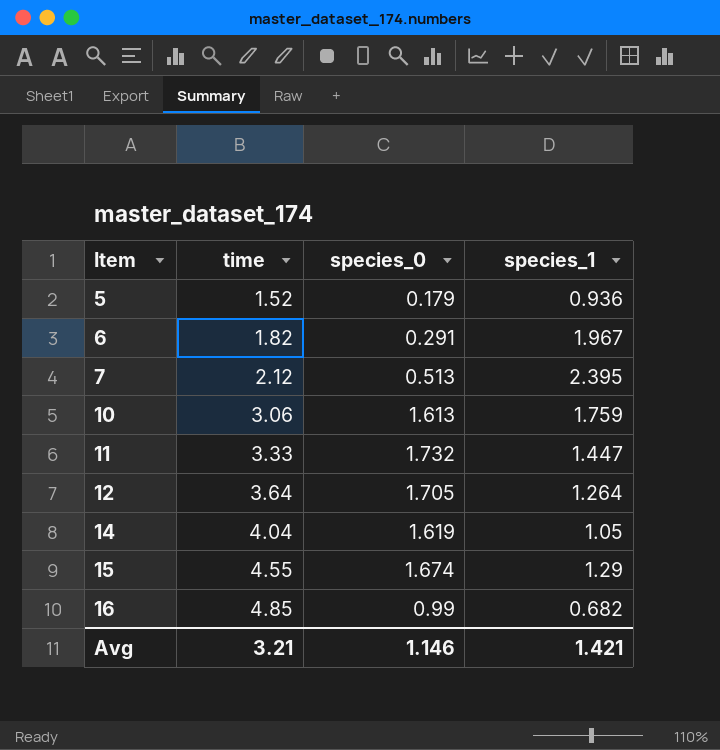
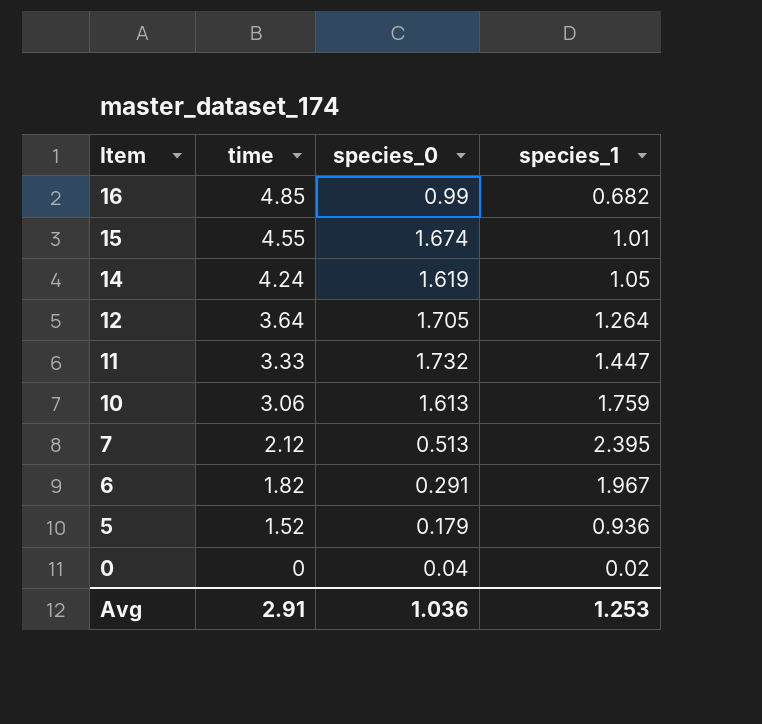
row order: Item ascending -> Item descending
15 | species_1: 1.29 -> 1.01
14 | time: 4.04 -> 4.24
row 0: none -> 0 | 0.04 | 0.02
Avg | time: 3.21 -> 2.91
Avg | species_0: 1.146 -> 1.036
Avg | species_1: 1.421 -> 1.253

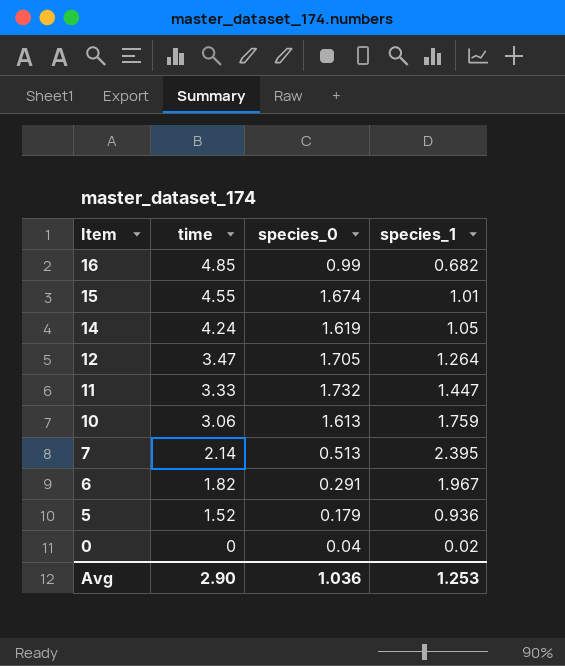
12 | time: 3.64 -> 3.47
7 | time: 2.12 -> 2.14
Avg | time: 2.91 -> 2.90

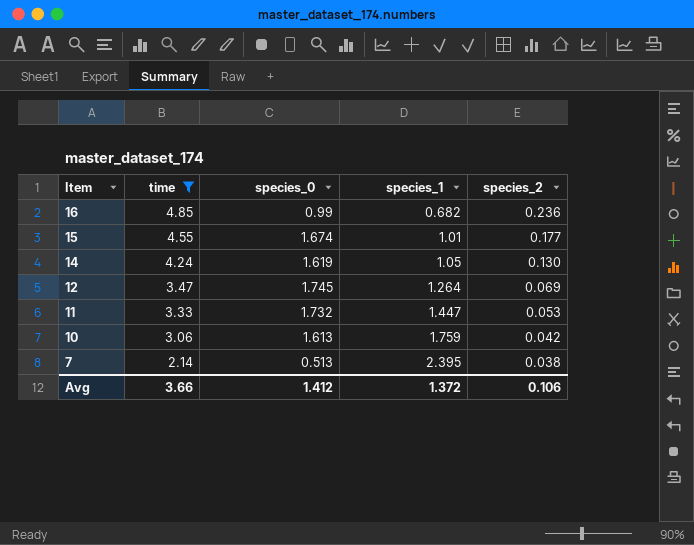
filter: none -> time >= 2.14
column species_2 | position: none -> 5
12 | species_0: 1.705 -> 1.745
Avg | time: 2.90 -> 3.66
Avg | species_0: 1.036 -> 1.412
Avg | species_1: 1.253 -> 1.372

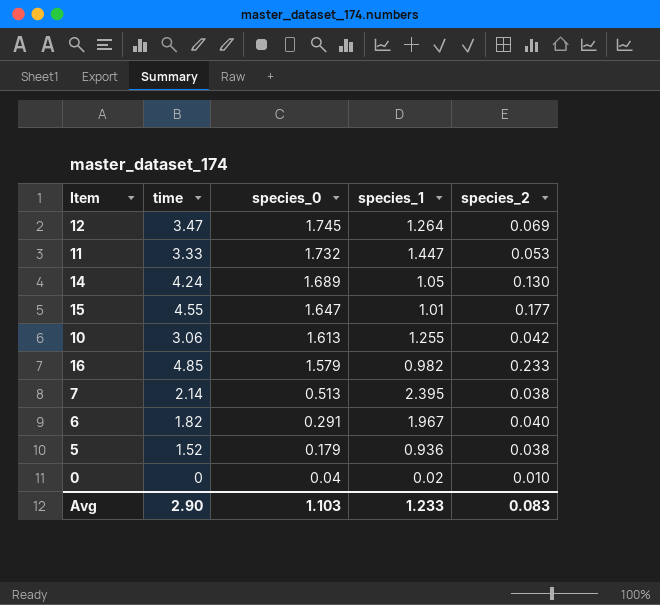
filter: time >= 2.14 -> none
row order: Item descending -> species_0 descending
14 | species_0: 1.619 -> 1.689
15 | species_0: 1.674 -> 1.647
10 | species_1: 1.759 -> 1.255
16 | species_0: 0.99 -> 1.579
16 | species_1: 0.682 -> 0.982
16 | species_2: 0.236 -> 0.233
Avg | time: 3.66 -> 2.90
Avg | species_0: 1.412 -> 1.103
Avg | species_1: 1.372 -> 1.233
Avg | species_2: 0.106 -> 0.083

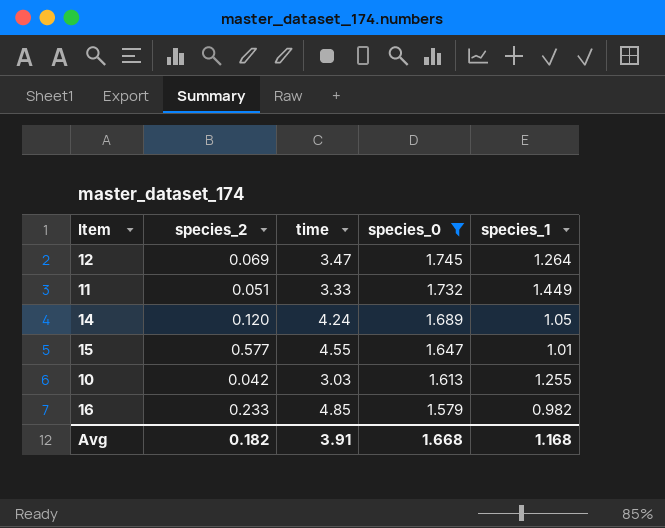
filter: none -> species_0 >= 1.579
column species_2 | position: 5 -> 2
11 | species_2: 0.053 -> 0.051
11 | species_1: 1.447 -> 1.449
14 | species_2: 0.130 -> 0.120
15 | species_2: 0.177 -> 0.577
10 | time: 3.06 -> 3.03
Avg | species_2: 0.083 -> 0.182
Avg | time: 2.90 -> 3.91
Avg | species_0: 1.103 -> 1.668
Avg | species_1: 1.233 -> 1.168

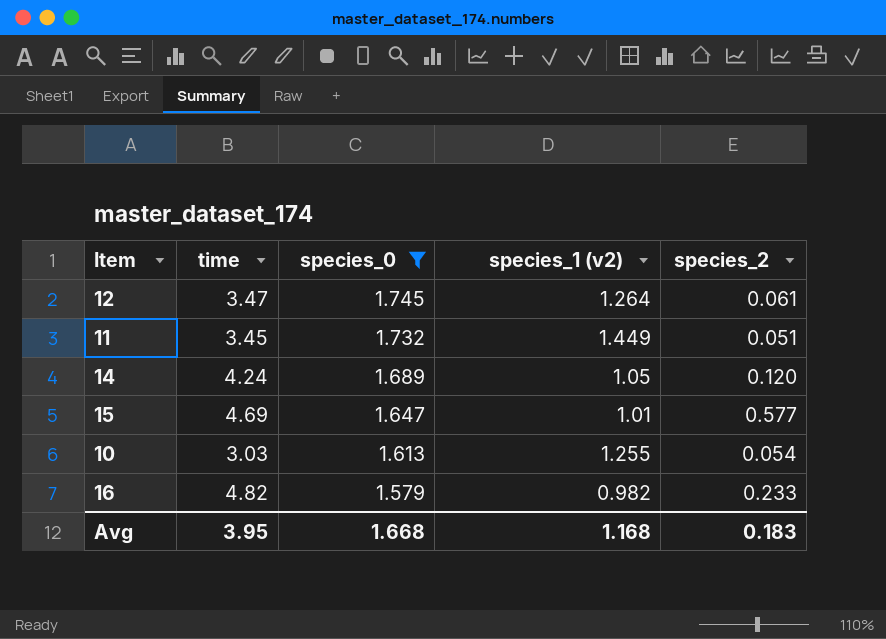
column name: species_1 -> species_1 (v2)
column species_2 | position: 2 -> 5
12 | species_2: 0.069 -> 0.061
11 | time: 3.33 -> 3.45
15 | time: 4.55 -> 4.69
10 | species_2: 0.042 -> 0.054
16 | time: 4.85 -> 4.82
Avg | time: 3.91 -> 3.95
Avg | species_2: 0.182 -> 0.183

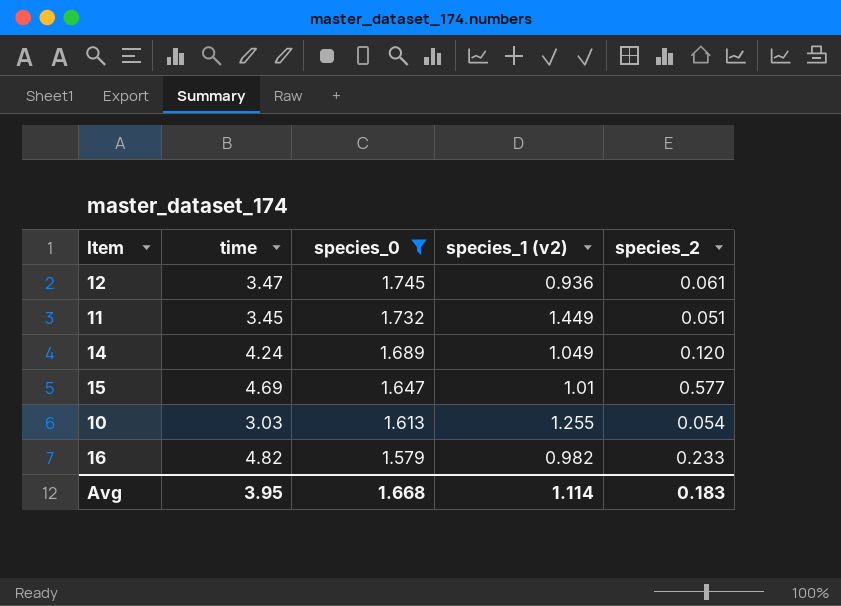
12 | species_1 (v2): 1.264 -> 0.936
14 | species_1 (v2): 1.05 -> 1.049
Avg | species_1 (v2): 1.168 -> 1.114

